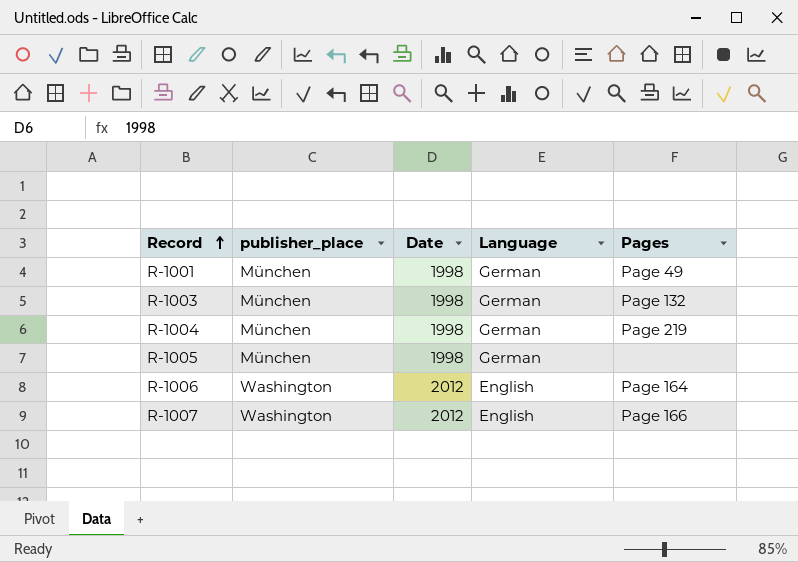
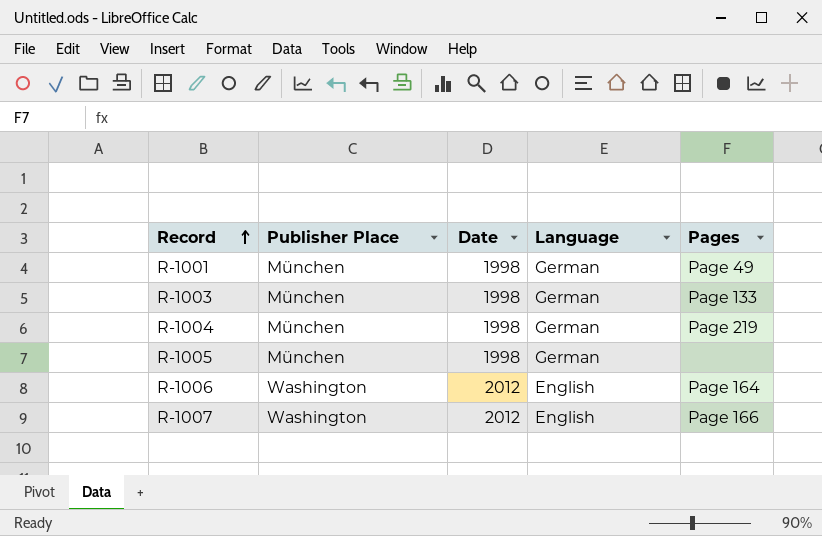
column name: publisher_place -> Publisher Place
R-1003 | Pages: Page 132 -> Page 133

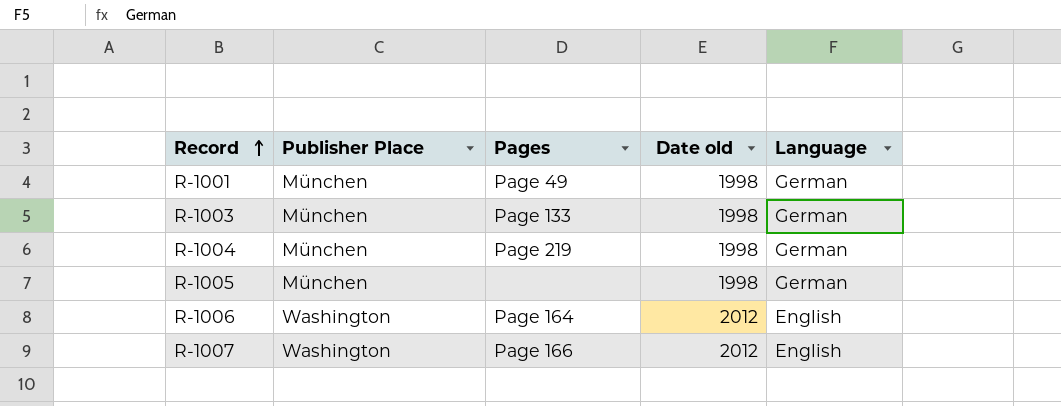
column Pages | position: 5 -> 3
column name: Date -> Date old

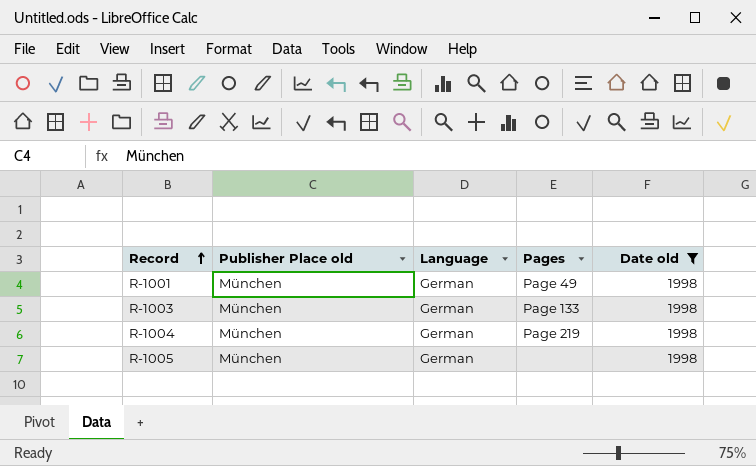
filter: none -> Date old = 1998
column name: Publisher Place -> Publisher Place old
column Language | position: 5 -> 3

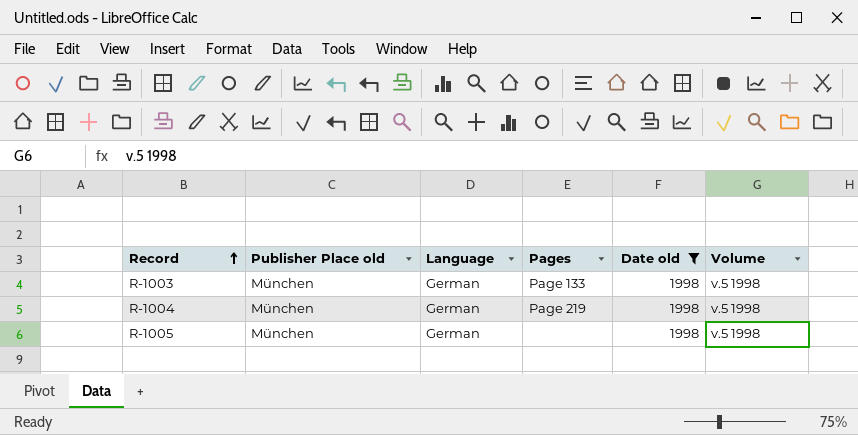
column Volume | position: none -> 6
row R-1001: München | German | Page 49 | 1998 -> none

